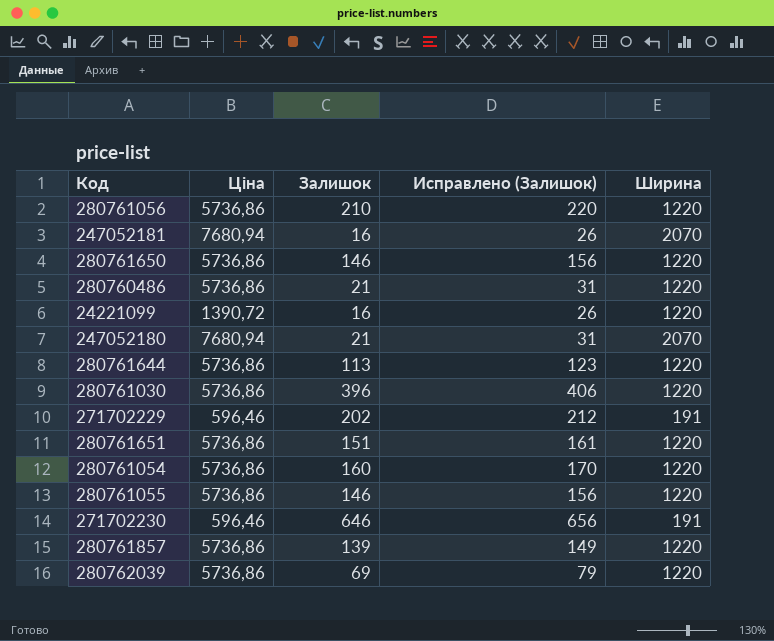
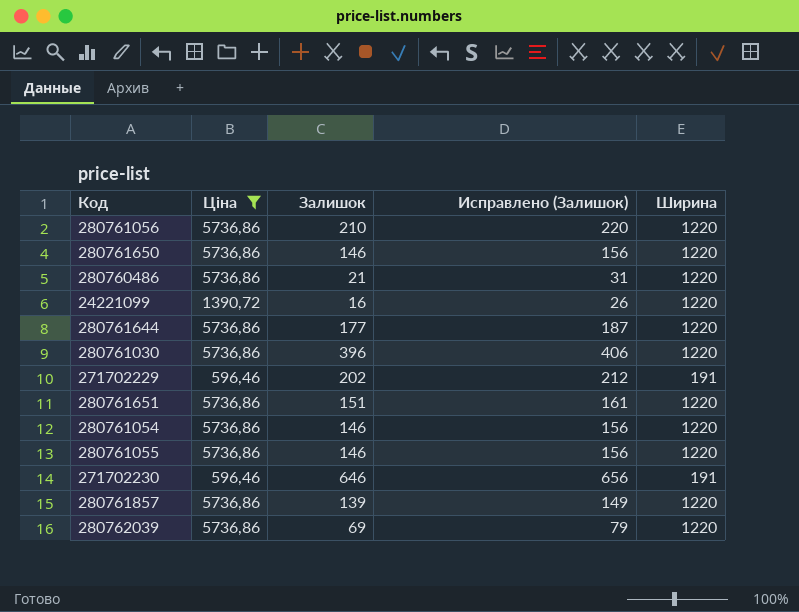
filter: none -> Ціна != 7680,94
280761644 | Залишок: 113 -> 177
280761644 | Исправлено (Залишок): 123 -> 187
280761054 | Залишок: 160 -> 146
280761054 | Исправлено (Залишок): 170 -> 156

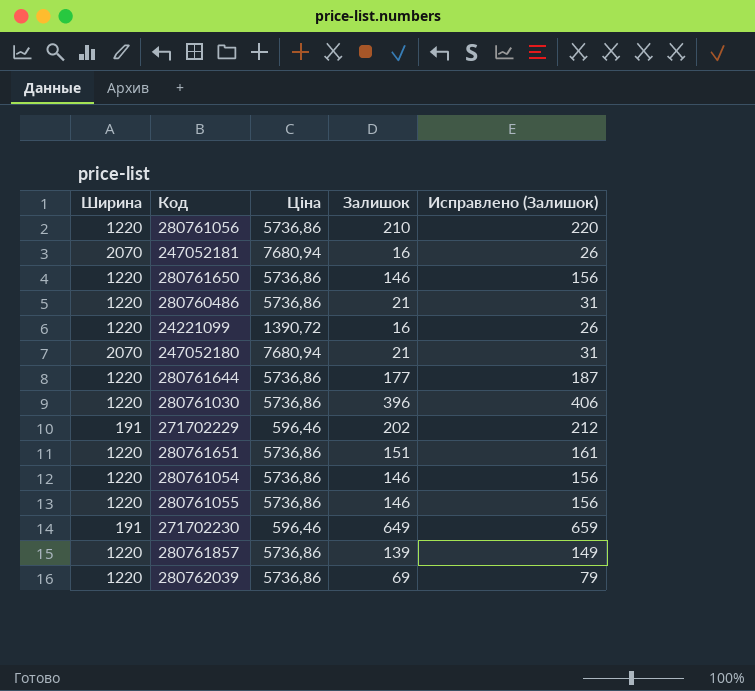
filter: Ціна != 7680,94 -> none
column Ширина | position: 5 -> 1
271702230 | Залишок: 646 -> 649
271702230 | Исправлено (Залишок): 656 -> 659

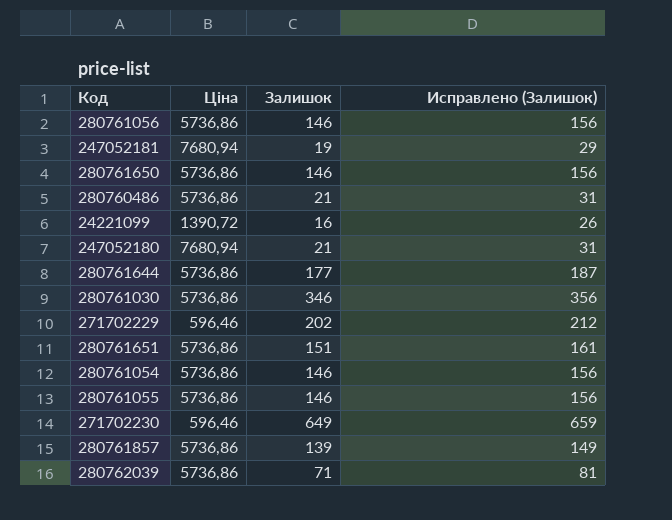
column Ширина | position: 1 -> none
280761056 | Залишок: 210 -> 146
280761056 | Исправлено (Залишок): 220 -> 156
247052181 | Залишок: 16 -> 19
247052181 | Исправлено (Залишок): 26 -> 29
280761030 | Залишок: 396 -> 346
280761030 | Исправлено (Залишок): 406 -> 356
280762039 | Залишок: 69 -> 71
280762039 | Исправлено (Залишок): 79 -> 81

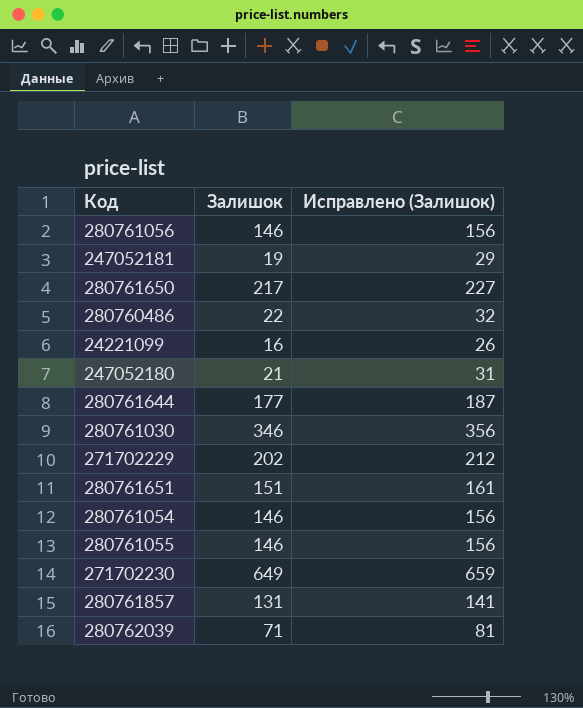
column Ціна | position: 2 -> none
280761650 | Залишок: 146 -> 217
280761650 | Исправлено (Залишок): 156 -> 227
280760486 | Залишок: 21 -> 22
280760486 | Исправлено (Залишок): 31 -> 32
280761857 | Залишок: 139 -> 131
280761857 | Исправлено (Залишок): 149 -> 141

